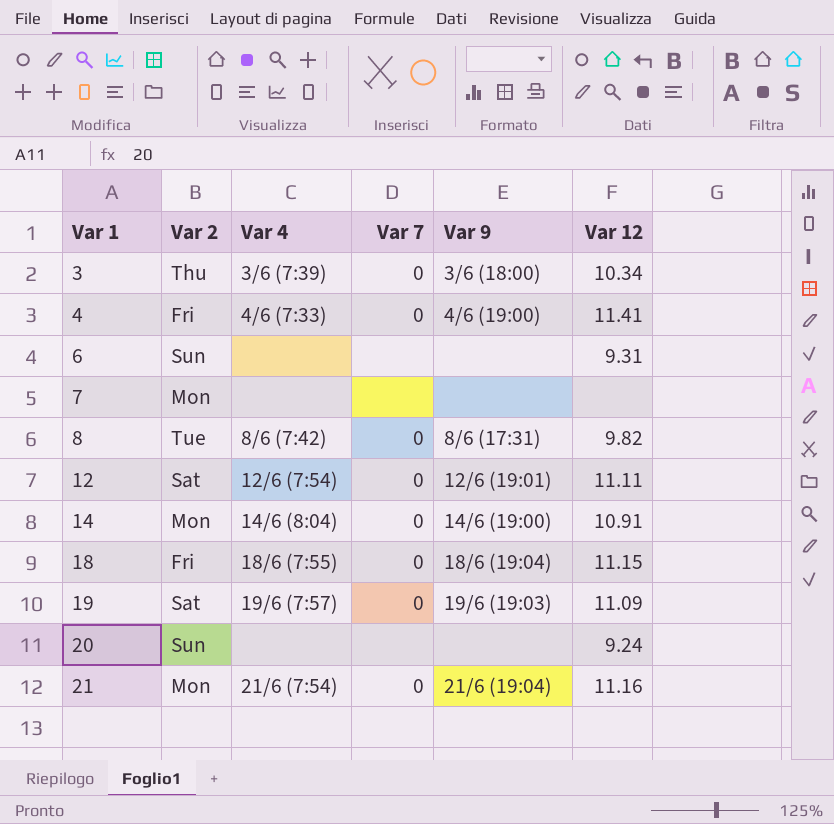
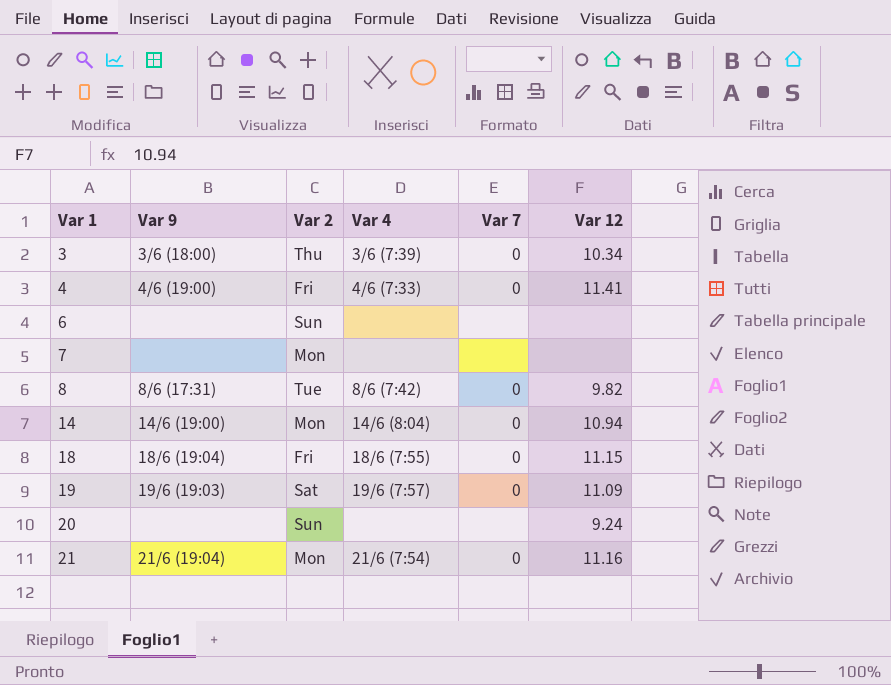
column Var 9 | position: 5 -> 2
row 12: Sat | 12/6 (7:54) | 0 | 12/6 (19:01) | 11.11 -> none
6 | Var 12: 9.31 -> none
14 | Var 12: 10.91 -> 10.94

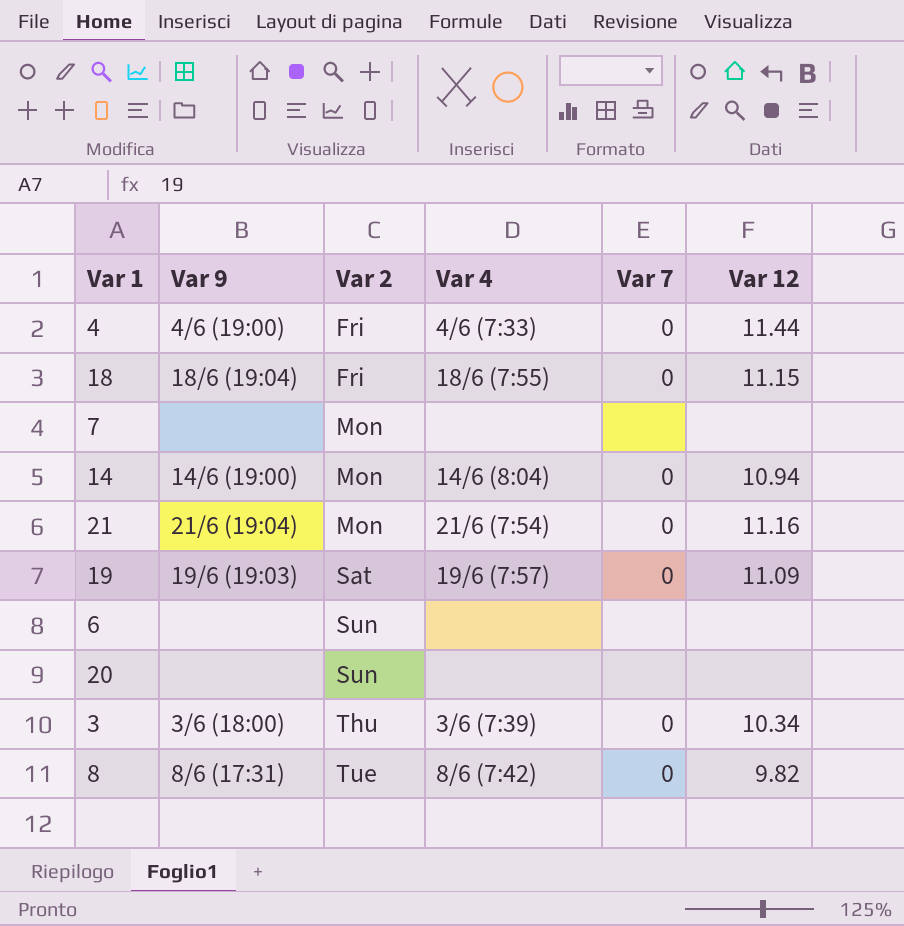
row order: Var 1 ascending -> Var 2 ascending
4 | Var 12: 11.41 -> 11.44
20 | Var 12: 9.24 -> none

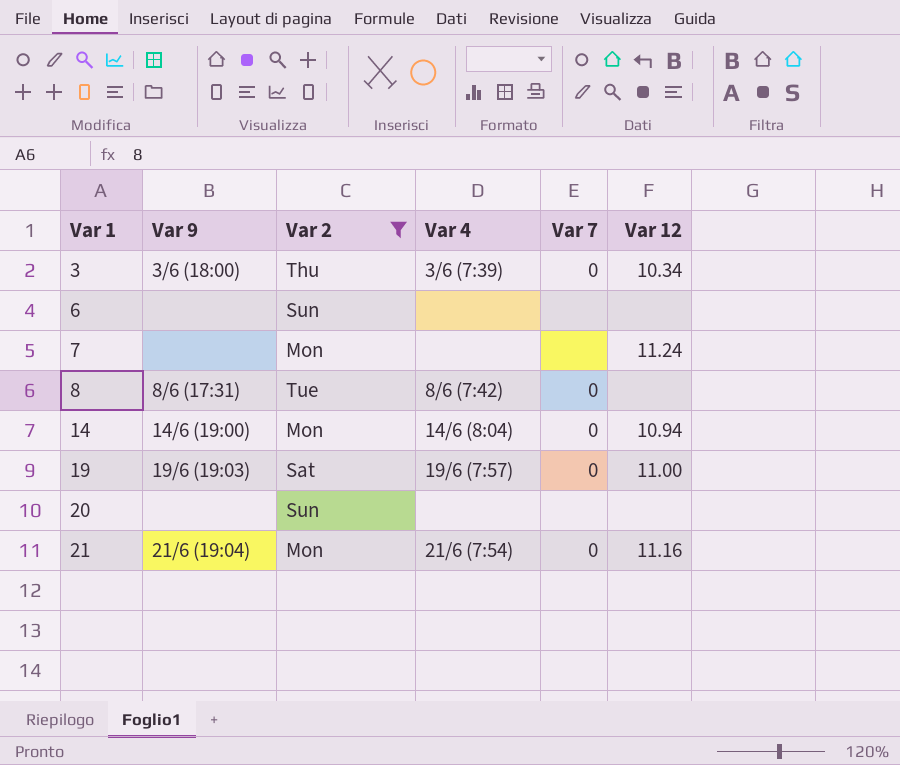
filter: none -> Var 2 != Fri
row order: Var 2 ascending -> Var 1 ascending
7 | Var 12: none -> 11.24
8 | Var 12: 9.82 -> none
19 | Var 12: 11.09 -> 11.00

